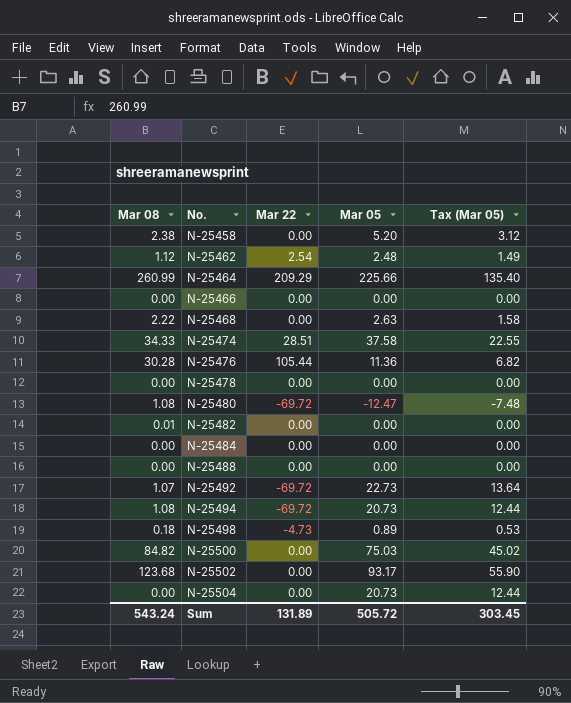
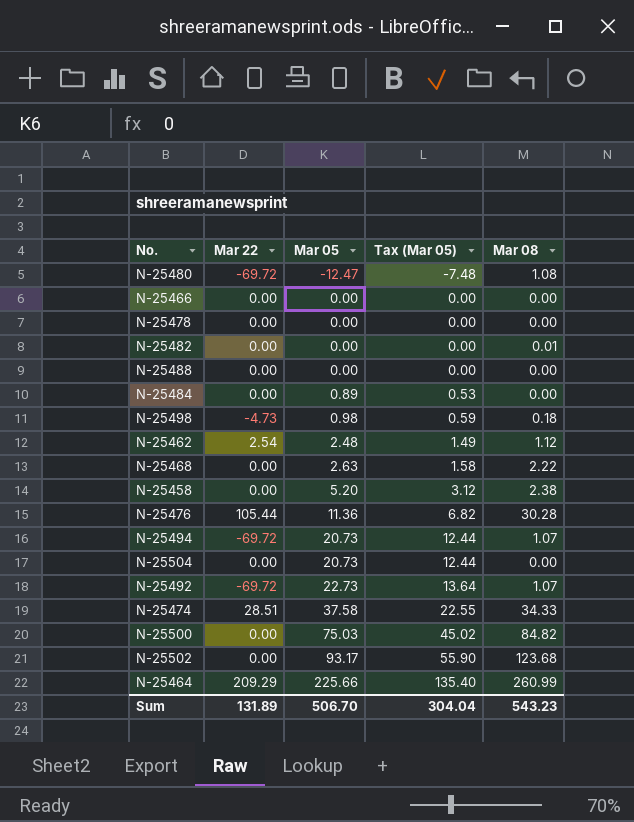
row order: No. ascending -> Mar 05 ascending
column Mar 08 | position: 1 -> 5
N-25484 | Mar 05: 0.00 -> 0.89
N-25484 | Tax (Mar 05): 0.00 -> 0.53
N-25498 | Mar 05: 0.89 -> 0.98
N-25498 | Tax (Mar 05): 0.53 -> 0.59
N-25494 | Mar 08: 1.08 -> 1.07
Sum | Mar 05: 505.72 -> 506.70
Sum | Tax (Mar 05): 303.45 -> 304.04
Sum | Mar 08: 543.24 -> 543.23

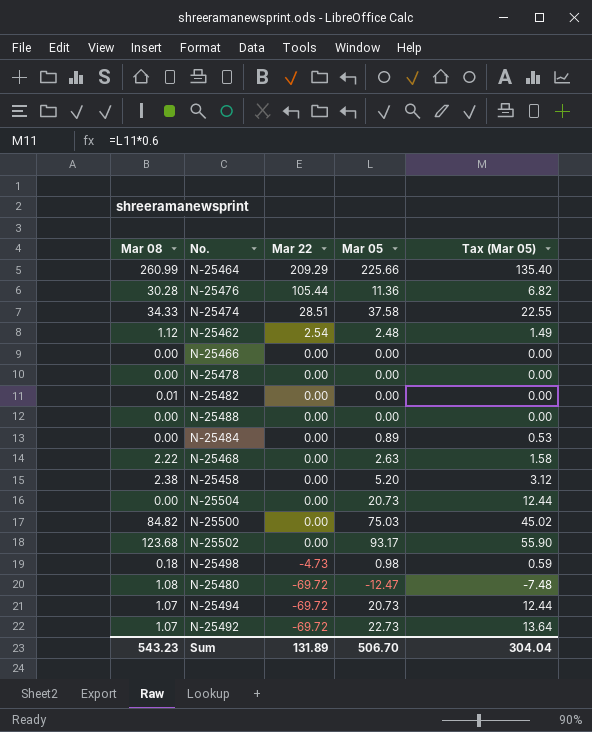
row order: Mar 05 ascending -> Mar 22 descending
column Mar 08 | position: 5 -> 1

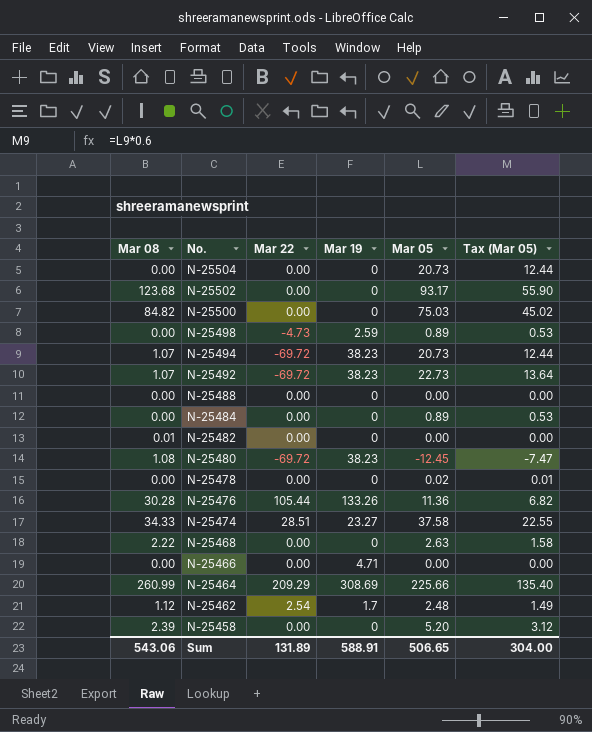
row order: Mar 22 descending -> No. descending
column Mar 19 | position: none -> 4
N-25498 | Mar 08: 0.18 -> 0.00
N-25498 | Mar 05: 0.98 -> 0.89
N-25498 | Tax (Mar 05): 0.59 -> 0.53
N-25480 | Mar 05: -12.47 -> -12.45
N-25480 | Tax (Mar 05): -7.48 -> -7.47
N-25478 | Mar 05: 0.00 -> 0.02
N-25478 | Tax (Mar 05): 0.00 -> 0.01
N-25458 | Mar 08: 2.38 -> 2.39
Sum | Mar 08: 543.23 -> 543.06
Sum | Mar 05: 506.70 -> 506.65
Sum | Tax (Mar 05): 304.04 -> 304.00

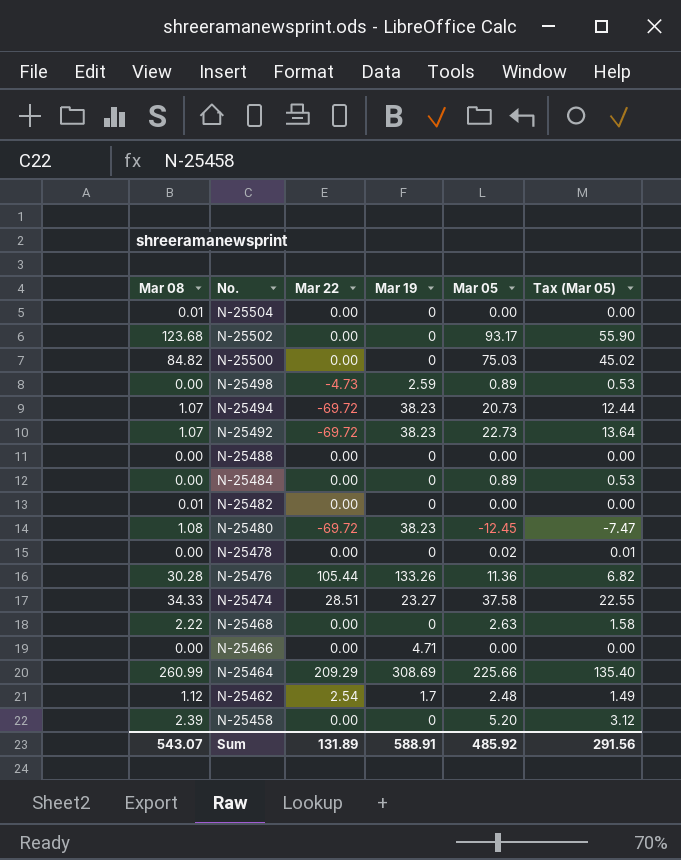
N-25504 | Mar 08: 0.00 -> 0.01
N-25504 | Mar 05: 20.73 -> 0.00
N-25504 | Tax (Mar 05): 12.44 -> 0.00
Sum | Mar 08: 543.06 -> 543.07
Sum | Mar 05: 506.65 -> 485.92
Sum | Tax (Mar 05): 304.00 -> 291.56

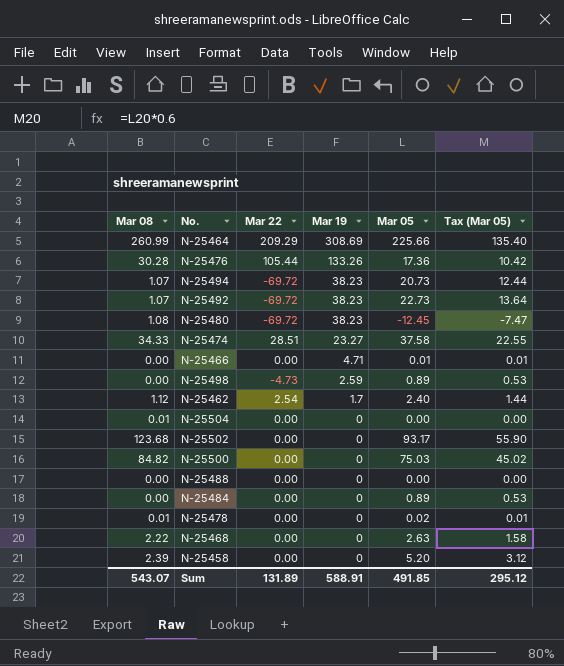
row order: No. descending -> Mar 19 descending
row N-25482: 0.01 | 0.00 | 0 | 0.00 | 0.00 -> none
N-25476 | Mar 05: 11.36 -> 17.36
N-25476 | Tax (Mar 05): 6.82 -> 10.42
N-25466 | Mar 05: 0.00 -> 0.01
N-25466 | Tax (Mar 05): 0.00 -> 0.01
N-25462 | Mar 05: 2.48 -> 2.40
N-25462 | Tax (Mar 05): 1.49 -> 1.44
N-25478 | Mar 08: 0.00 -> 0.01
Sum | Mar 05: 485.92 -> 491.85
Sum | Tax (Mar 05): 291.56 -> 295.12

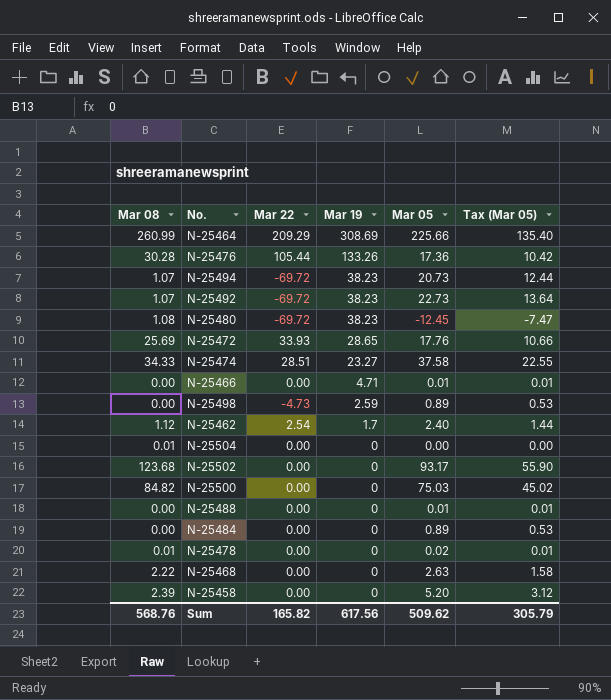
row N-25472: none -> 25.69 | 33.93 | 28.65 | 17.76 | 10.66
N-25488 | Mar 05: 0.00 -> 0.01
N-25488 | Tax (Mar 05): 0.00 -> 0.01
Sum | Mar 08: 543.07 -> 568.76
Sum | Mar 22: 131.89 -> 165.82
Sum | Mar 19: 588.91 -> 617.56
Sum | Mar 05: 491.85 -> 509.62
Sum | Tax (Mar 05): 295.12 -> 305.79

